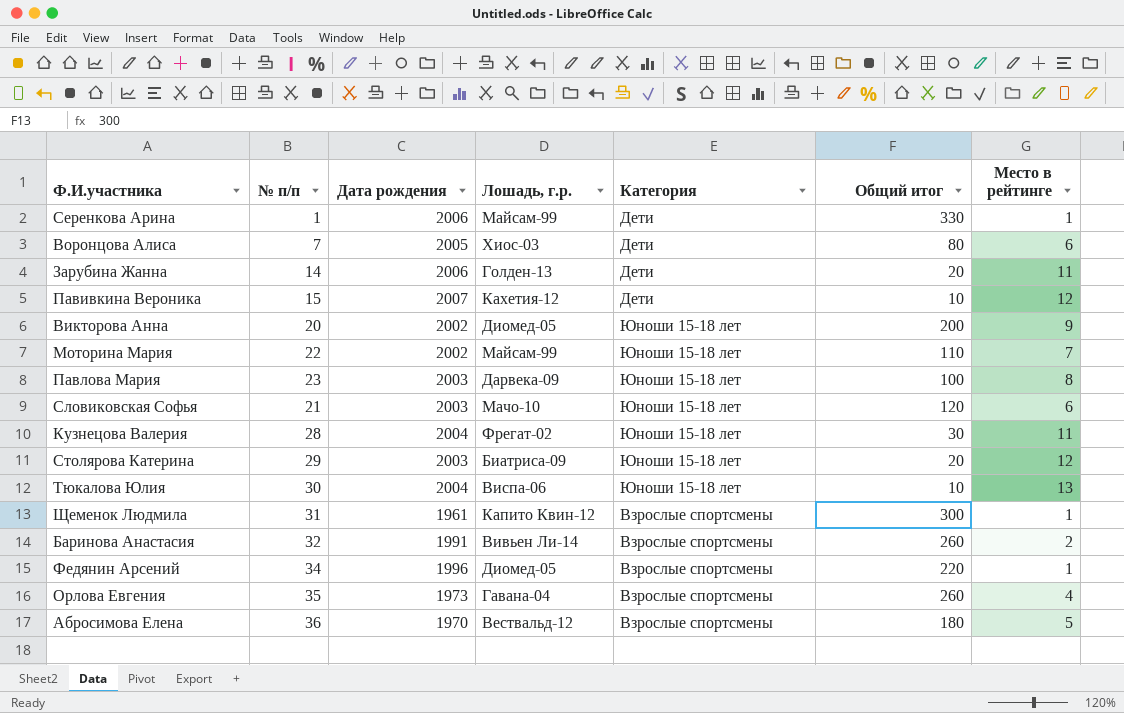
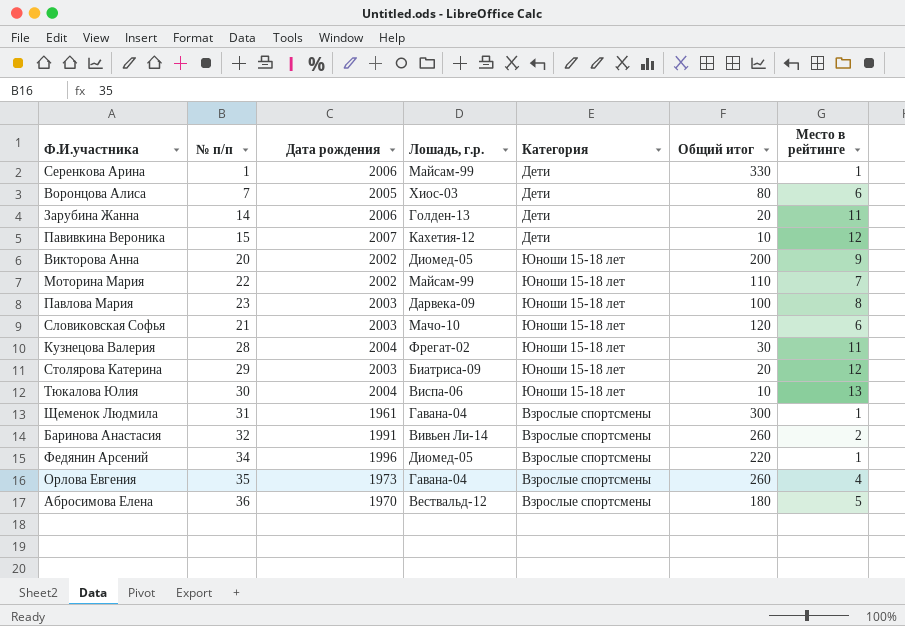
Щеменок Людмила | Лошадь, г.р.: Капито Квин-12 -> Гавана-04

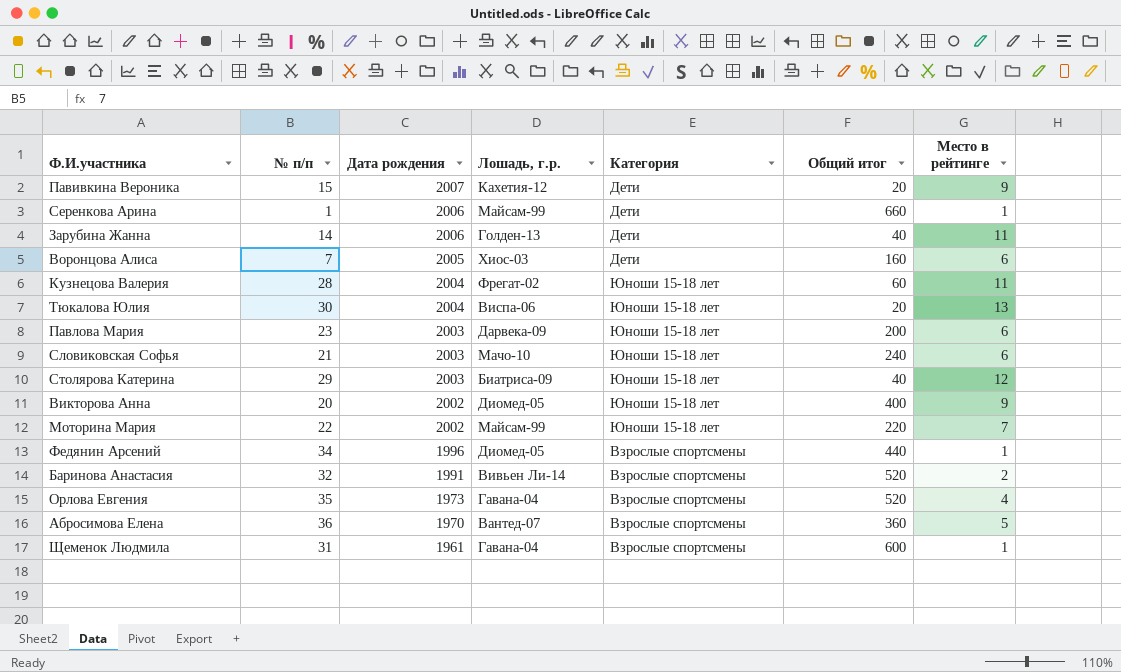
row order: none -> Дата рождения descending
Павивкина Вероника | Общий итог: 10 -> 20
Павивкина Вероника | Место в рейтинге: 12 -> 9
Серенкова Арина | Общий итог: 330 -> 660
Зарубина Жанна | Общий итог: 20 -> 40
Воронцова Алиса | Общий итог: 80 -> 160
Кузнецова Валерия | Общий итог: 30 -> 60
Тюкалова Юлия | Общий итог: 10 -> 20
Павлова Мария | Общий итог: 100 -> 200
Павлова Мария | Место в рейтинге: 8 -> 6
Словиковская Софья | Общий итог: 120 -> 240
Столярова Катерина | Общий итог: 20 -> 40
Викторова Анна | Общий итог: 200 -> 400
Моторина Мария | Общий итог: 110 -> 220
Федянин Арсений | Общий итог: 220 -> 440
Баринова Анастасия | Общий итог: 260 -> 520
Орлова Евгения | Общий итог: 260 -> 520
Абросимова Елена | Лошадь, г.р.: Вествальд-12 -> Вантед-07
Абросимова Елена | Общий итог: 180 -> 360
Щеменок Людмила | Общий итог: 300 -> 600

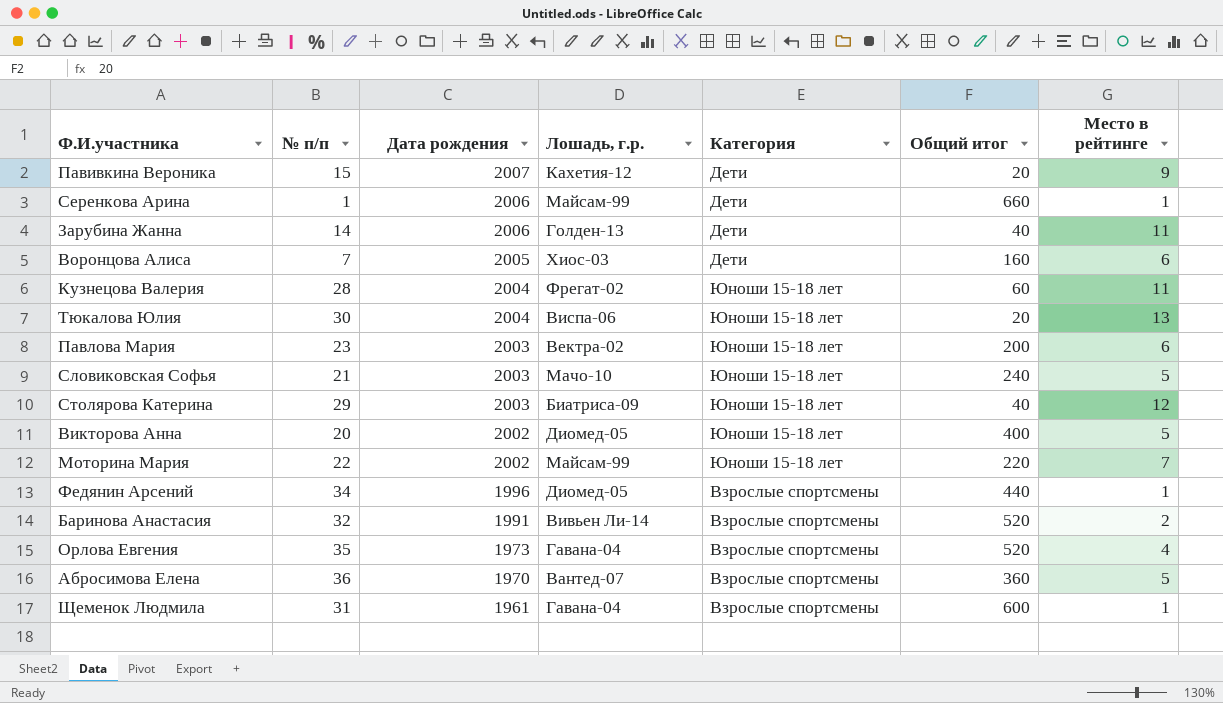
Павлова Мария | Лошадь, г.р.: Дарвека-09 -> Вектра-02
Словиковская Софья | Место в рейтинге: 6 -> 5
Викторова Анна | Место в рейтинге: 9 -> 5

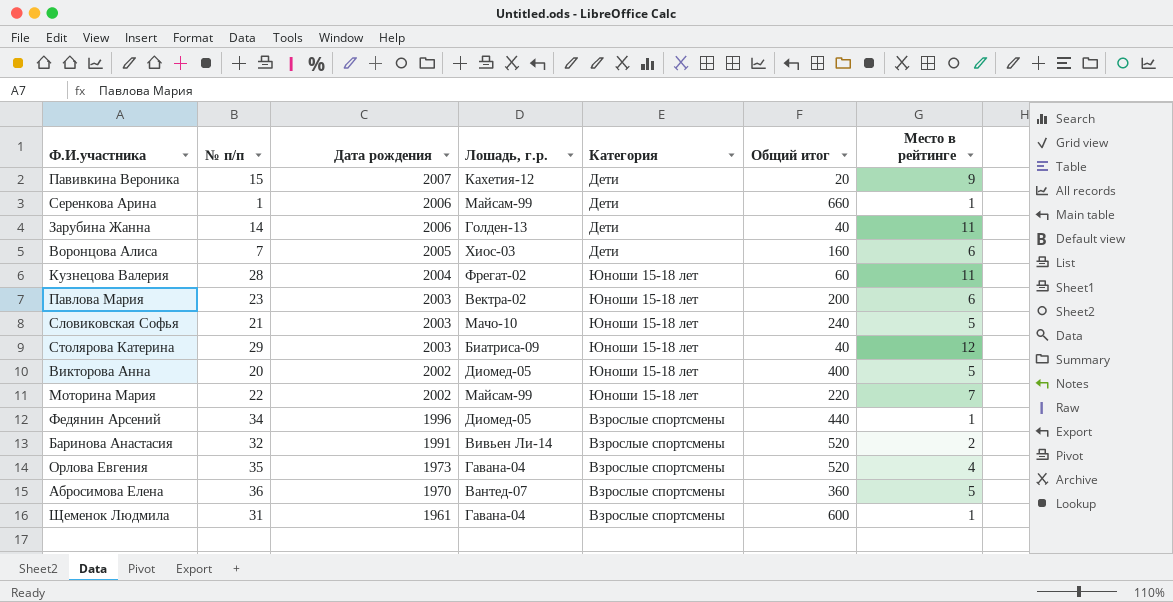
row Тюкалова Юлия: 30 | 2004 | Виспа-06 | Юноши 15-18 лет | 20 | 13 -> none

